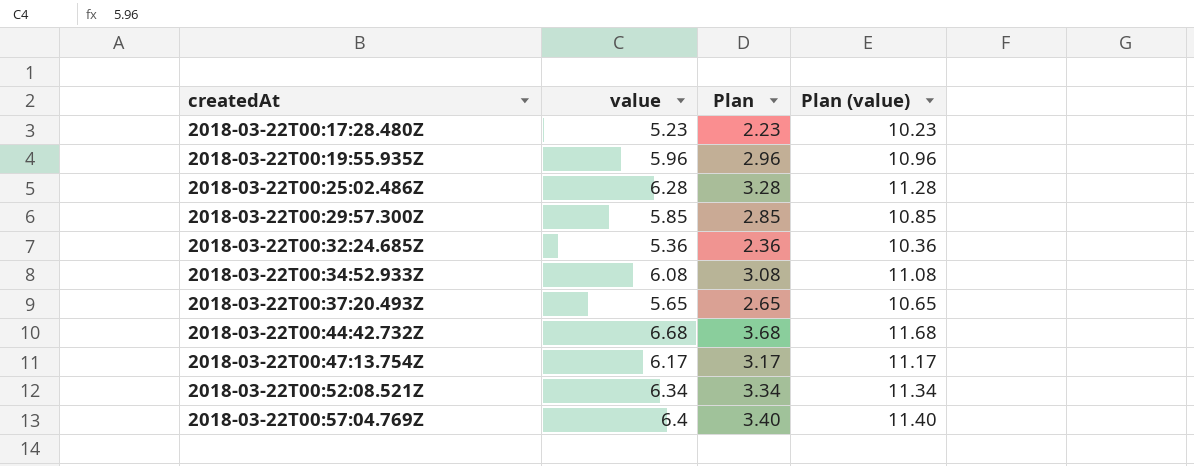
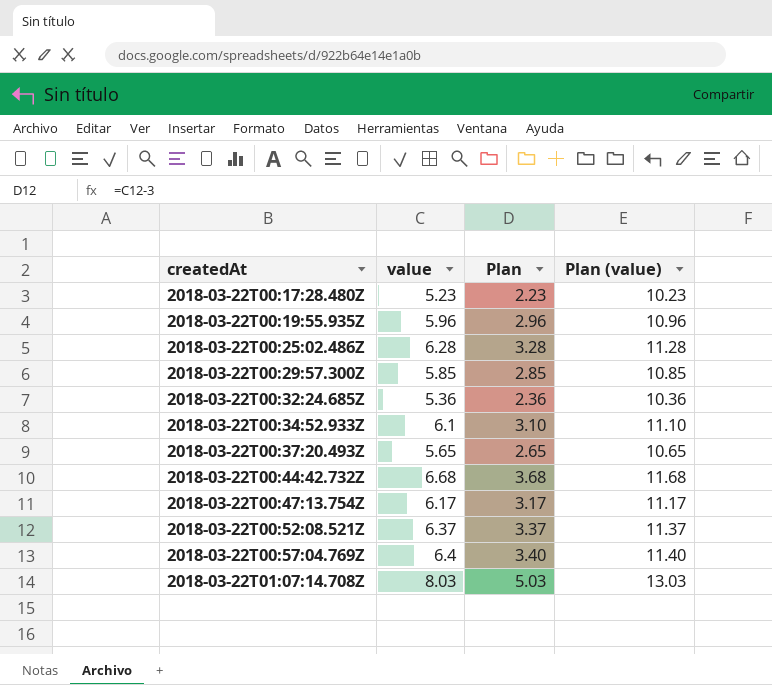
2018-03-22T00:34:52.933Z | value: 6.08 -> 6.1
2018-03-22T00:34:52.933Z | Plan: 3.08 -> 3.10
2018-03-22T00:34:52.933Z | Plan (value): 11.08 -> 11.10
2018-03-22T00:52:08.521Z | value: 6.34 -> 6.37
2018-03-22T00:52:08.521Z | Plan: 3.34 -> 3.37
2018-03-22T00:52:08.521Z | Plan (value): 11.34 -> 11.37
row 2018-03-22T01:07:14.708Z: none -> 8.03 | 5.03 | 13.03

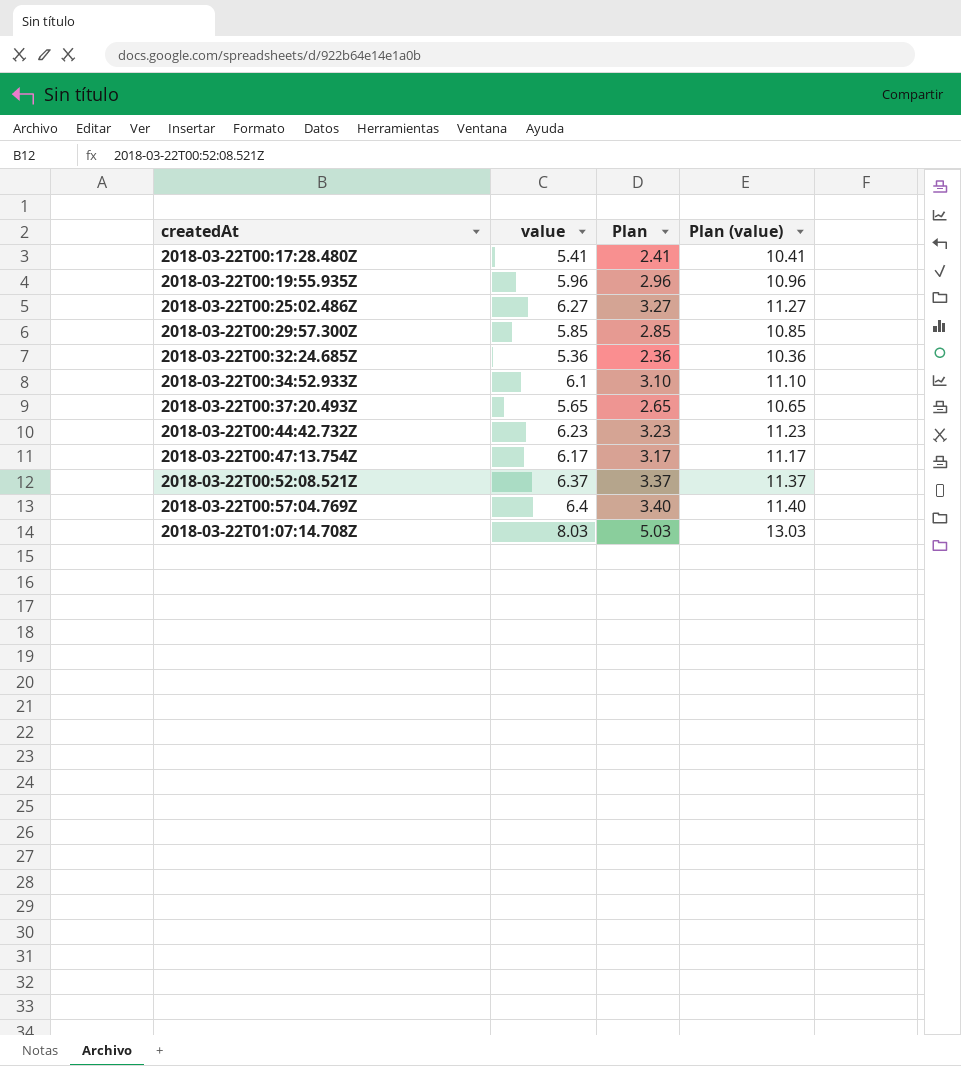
2018-03-22T00:17:28.480Z | value: 5.23 -> 5.41
2018-03-22T00:17:28.480Z | Plan: 2.23 -> 2.41
2018-03-22T00:17:28.480Z | Plan (value): 10.23 -> 10.41
2018-03-22T00:25:02.486Z | value: 6.28 -> 6.27
2018-03-22T00:25:02.486Z | Plan: 3.28 -> 3.27
2018-03-22T00:25:02.486Z | Plan (value): 11.28 -> 11.27
2018-03-22T00:44:42.732Z | value: 6.68 -> 6.23
2018-03-22T00:44:42.732Z | Plan: 3.68 -> 3.23
2018-03-22T00:44:42.732Z | Plan (value): 11.68 -> 11.23

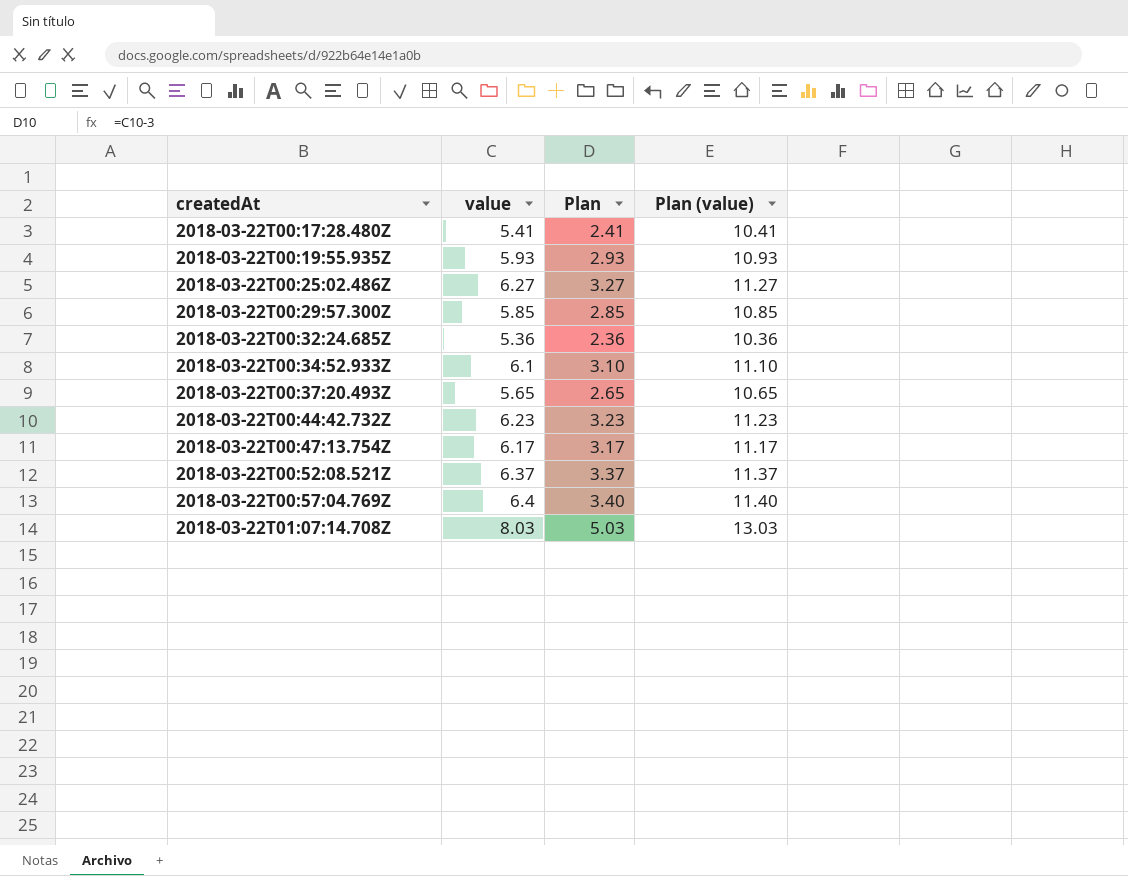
2018-03-22T00:19:55.935Z | value: 5.96 -> 5.93
2018-03-22T00:19:55.935Z | Plan: 2.96 -> 2.93
2018-03-22T00:19:55.935Z | Plan (value): 10.96 -> 10.93

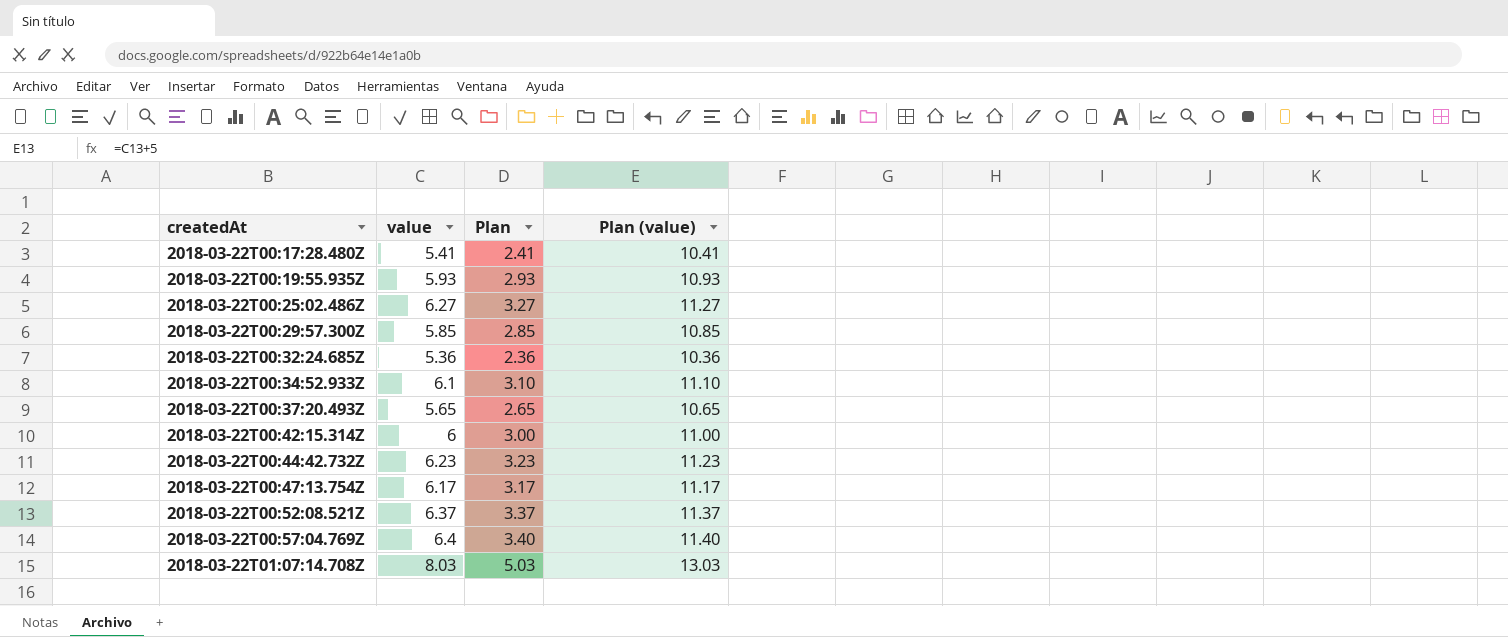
row 2018-03-22T00:42:15.314Z: none -> 6 | 3.00 | 11.00

